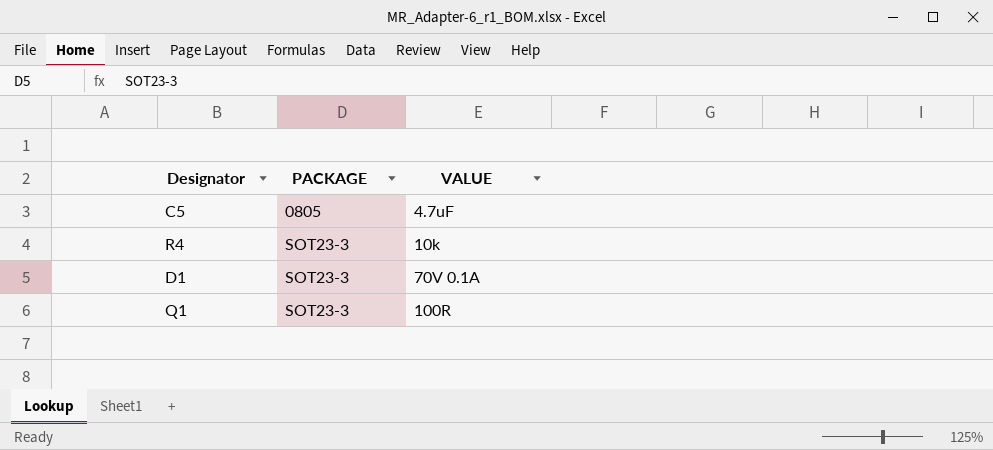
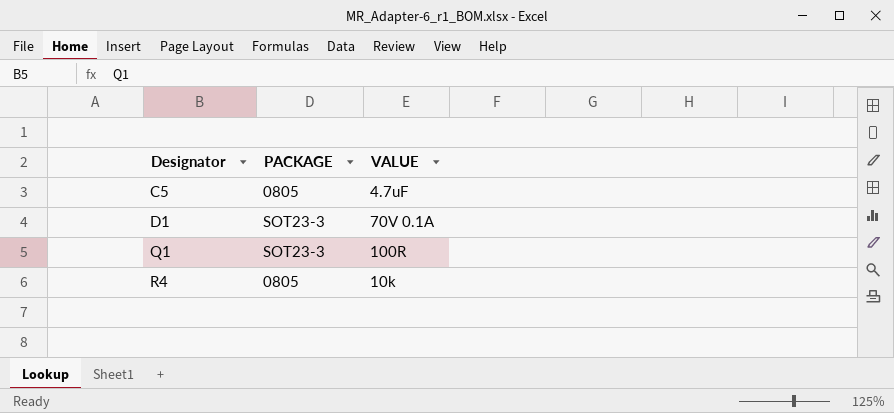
row order: PACKAGE ascending -> Designator ascending
R4 | PACKAGE: SOT23-3 -> 0805

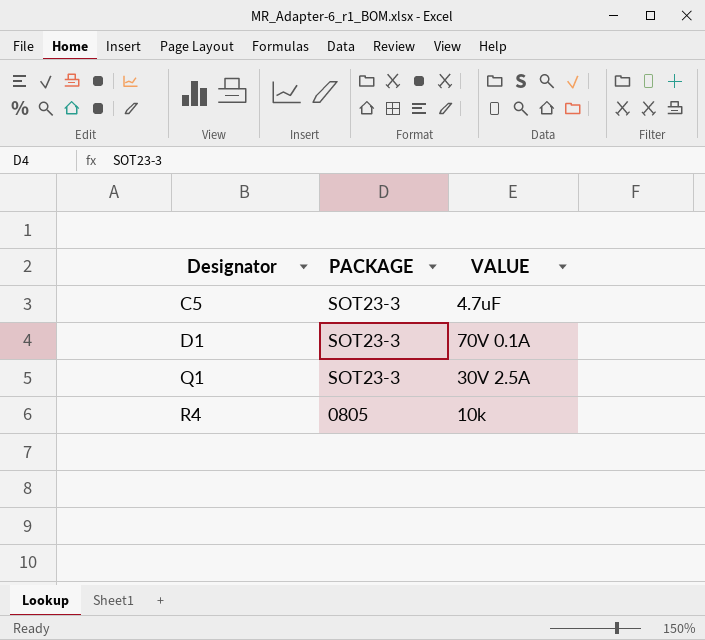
C5 | PACKAGE: 0805 -> SOT23-3
Q1 | VALUE: 100R -> 30V 2.5A

